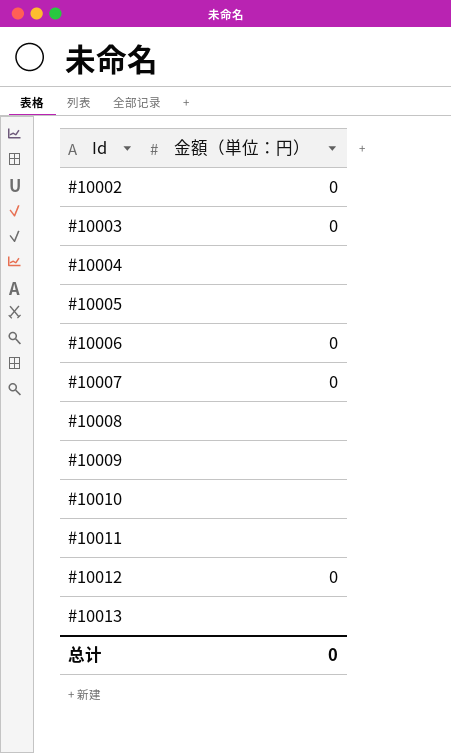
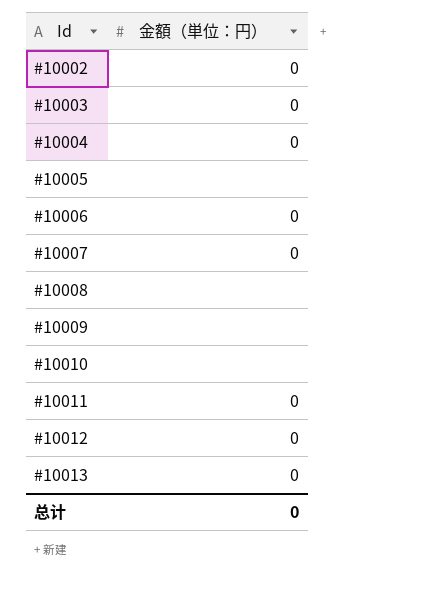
#10004 | 金額（単位：円）: none -> 0
#10011 | 金額（単位：円）: none -> 0
#10013 | 金額（単位：円）: none -> 0

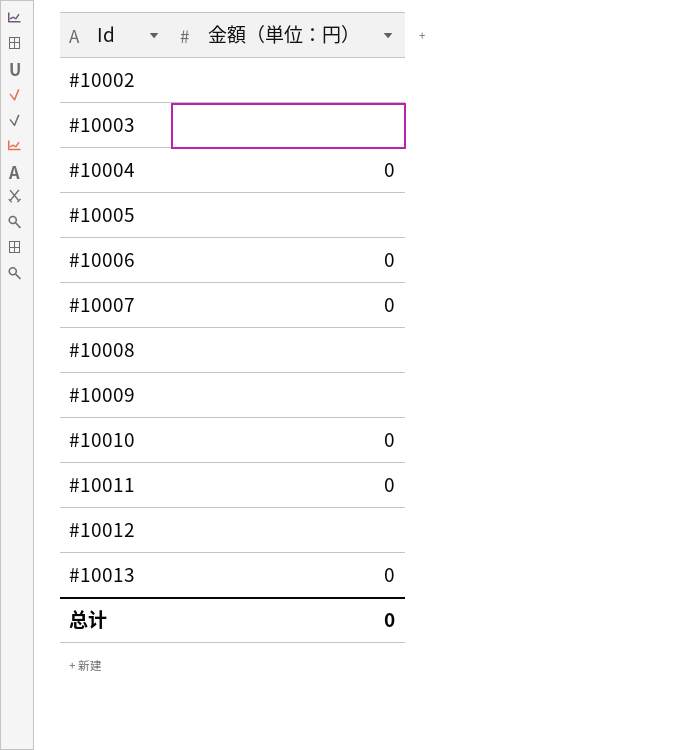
#10002 | 金額（単位：円）: 0 -> none
#10003 | 金額（単位：円）: 0 -> none
#10010 | 金額（単位：円）: none -> 0
#10012 | 金額（単位：円）: 0 -> none

